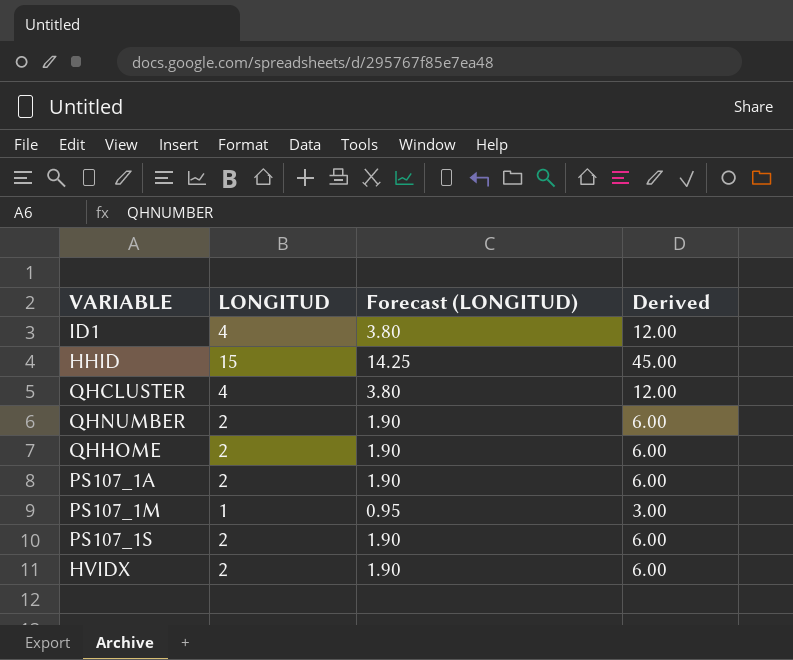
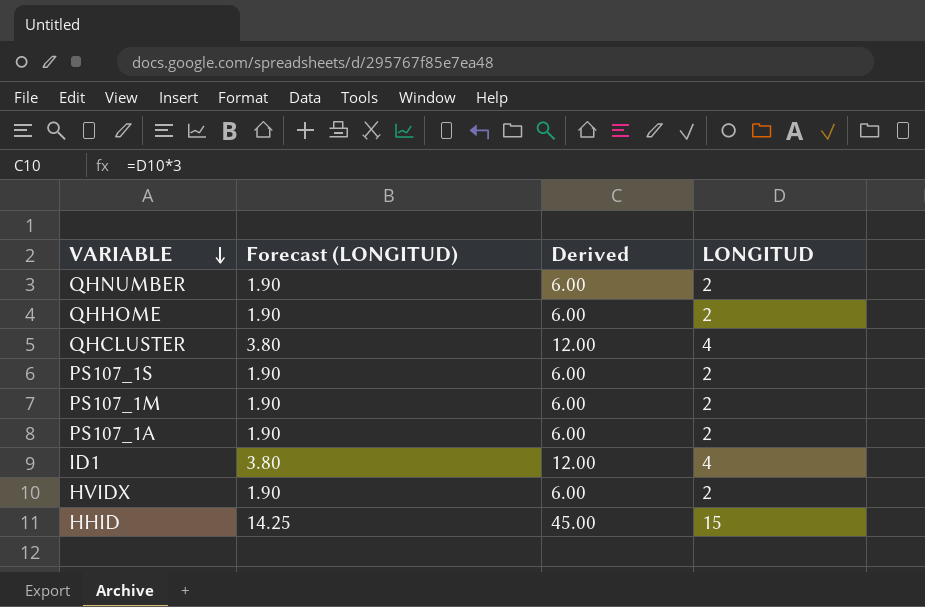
row order: none -> VARIABLE descending
column LONGITUD | position: 2 -> 4
PS107_1M | Forecast (LONGITUD): 0.95 -> 1.90
PS107_1M | Derived: 3.00 -> 6.00
PS107_1M | LONGITUD: 1 -> 2

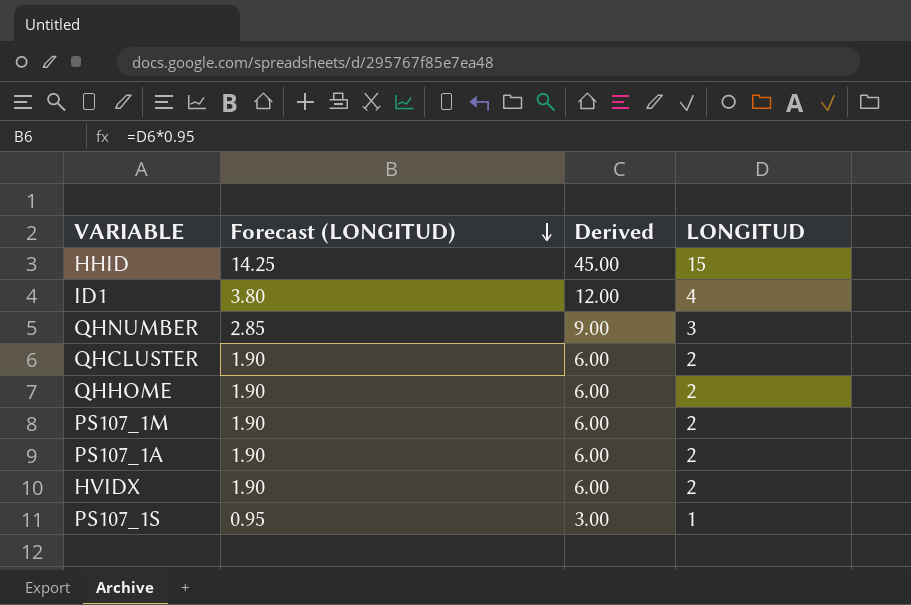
row order: VARIABLE descending -> Forecast (LONGITUD) descending
QHNUMBER | Forecast (LONGITUD): 1.90 -> 2.85
QHNUMBER | Derived: 6.00 -> 9.00
QHNUMBER | LONGITUD: 2 -> 3
QHCLUSTER | Forecast (LONGITUD): 3.80 -> 1.90
QHCLUSTER | Derived: 12.00 -> 6.00
QHCLUSTER | LONGITUD: 4 -> 2
PS107_1S | Forecast (LONGITUD): 1.90 -> 0.95
PS107_1S | Derived: 6.00 -> 3.00
PS107_1S | LONGITUD: 2 -> 1

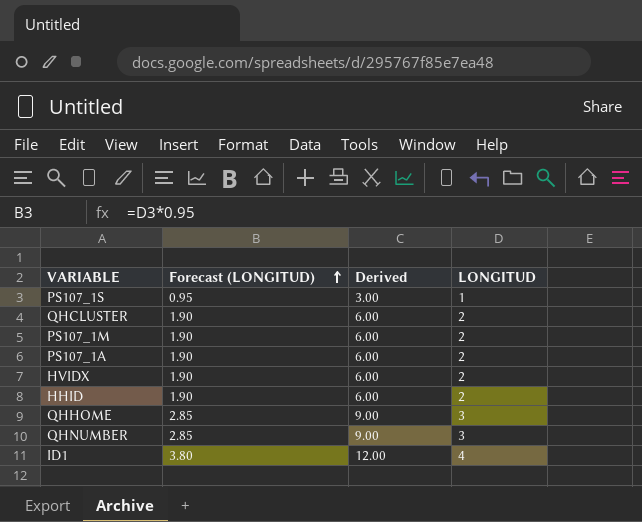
row order: Forecast (LONGITUD) descending -> Forecast (LONGITUD) ascending
HHID | Forecast (LONGITUD): 14.25 -> 1.90
HHID | Derived: 45.00 -> 6.00
HHID | LONGITUD: 15 -> 2
QHHOME | Forecast (LONGITUD): 1.90 -> 2.85
QHHOME | Derived: 6.00 -> 9.00
QHHOME | LONGITUD: 2 -> 3

